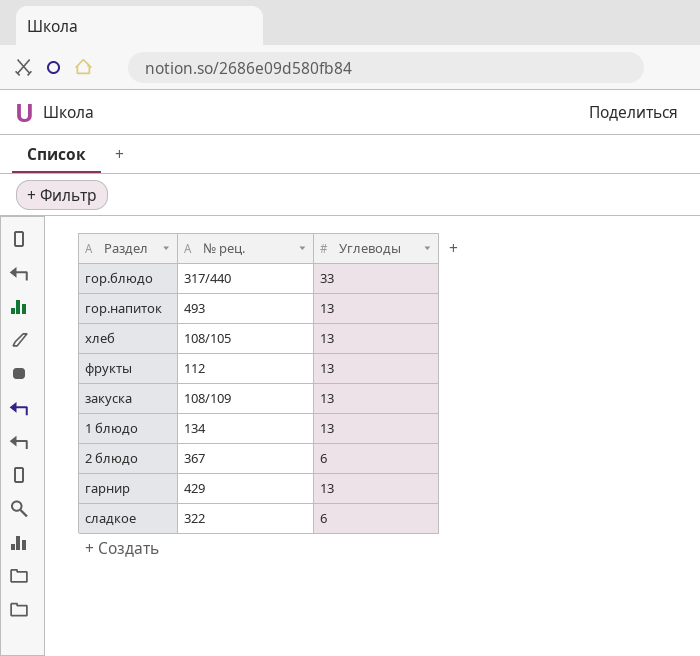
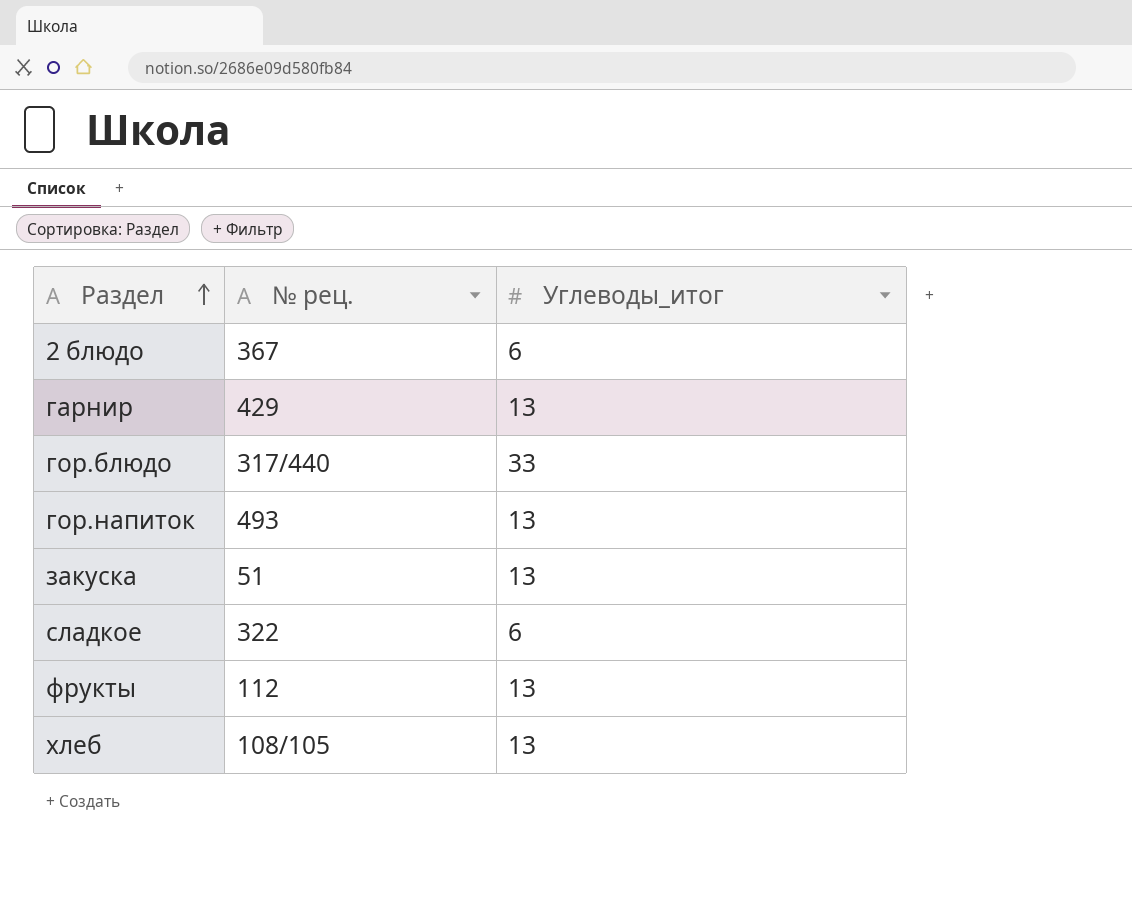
row order: none -> Раздел ascending
column name: Углеводы -> Углеводы_итог
row 1 блюдо: 134 | 13 -> none
закуска | № рец.: 108/109 -> 51

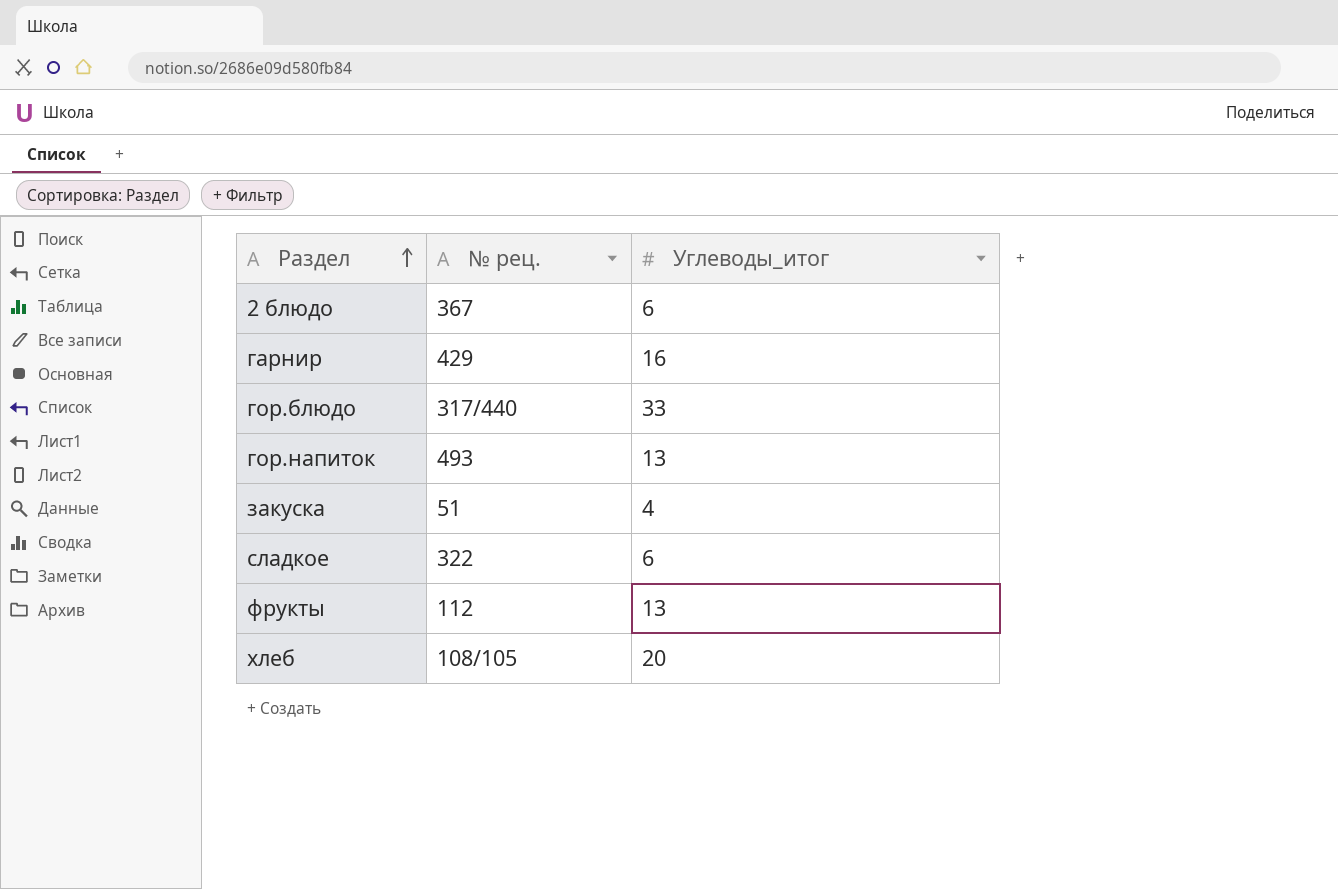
гарнир | Углеводы_итог: 13 -> 16
закуска | Углеводы_итог: 13 -> 4
хлеб | Углеводы_итог: 13 -> 20

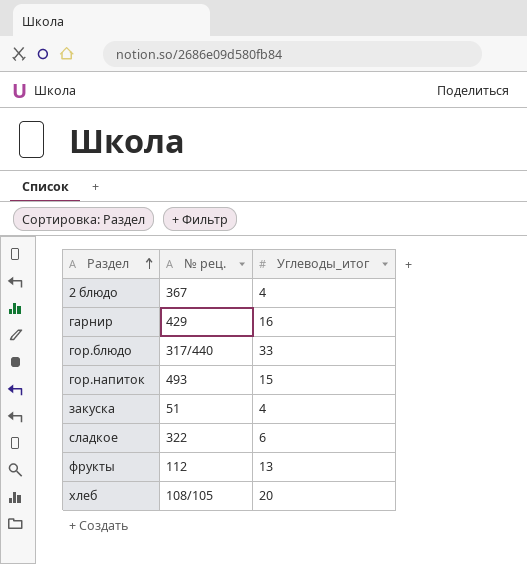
2 блюдо | Углеводы_итог: 6 -> 4
гор.напиток | Углеводы_итог: 13 -> 15

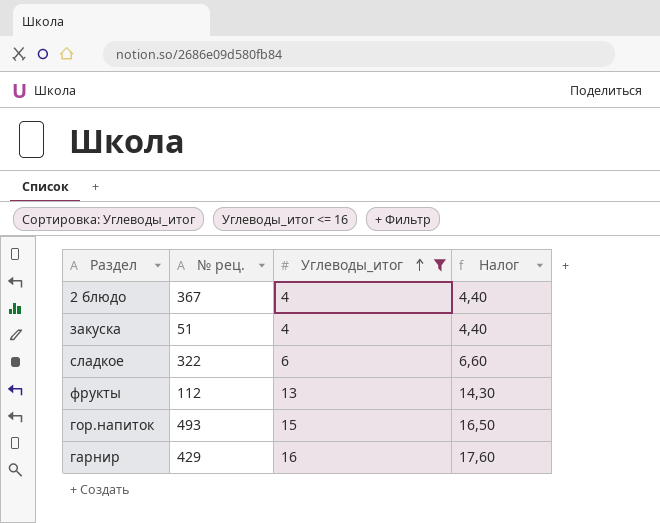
filter: none -> Углеводы_итог <= 16
row order: Раздел ascending -> Углеводы_итог ascending
column Налог | formula: none -> [Углеводы_итог] * 1,1

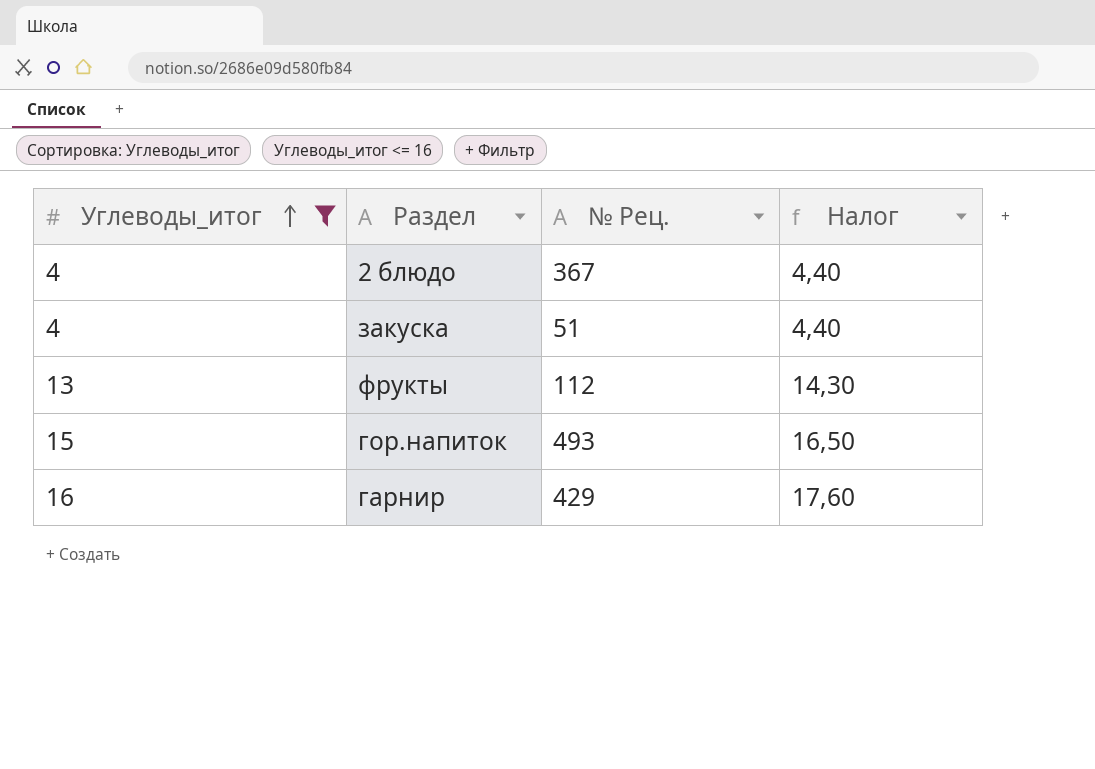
column Углеводы_итог | position: 3 -> 1
column name: № рец. -> № Рец.
row сладкое: 322 | 6 | 6,60 -> none

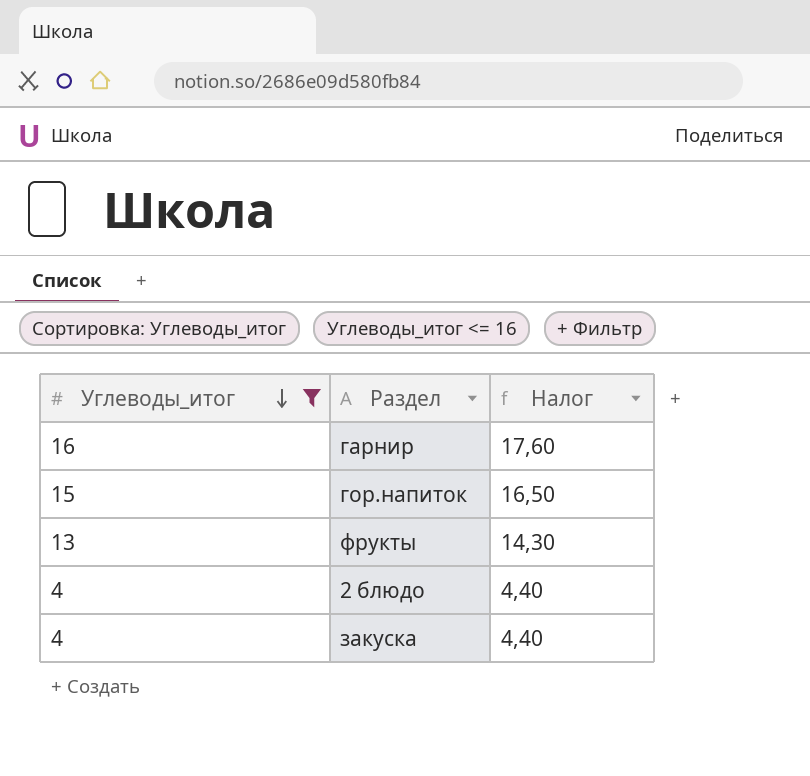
row order: Углеводы_итог ascending -> Углеводы_итог descending
column № Рец. | position: 3 -> none

